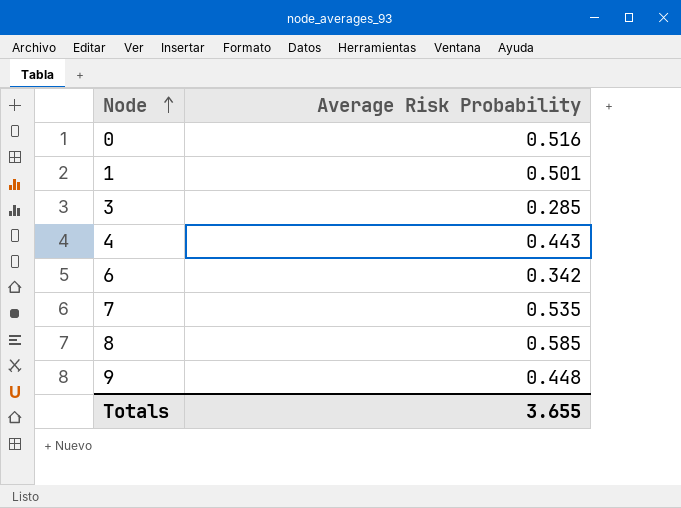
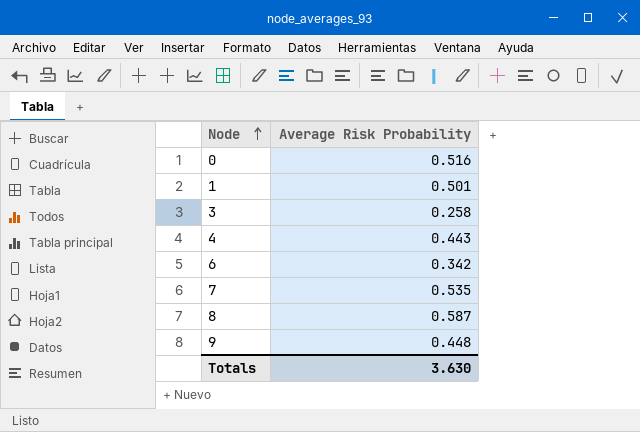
3 | Average Risk Probability: 0.285 -> 0.258
8 | Average Risk Probability: 0.585 -> 0.587
Totals | Average Risk Probability: 3.655 -> 3.630

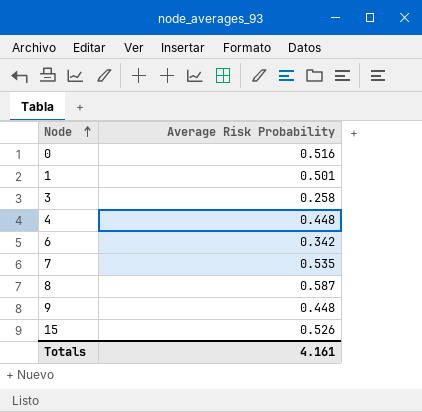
4 | Average Risk Probability: 0.443 -> 0.448
row 15: none -> 0.526
Totals | Average Risk Probability: 3.630 -> 4.161

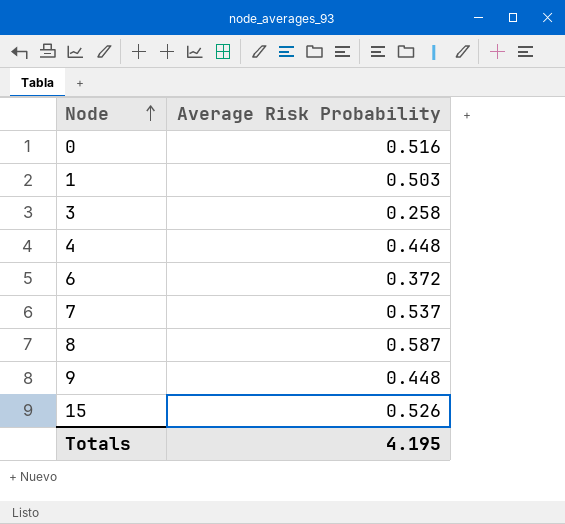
1 | Average Risk Probability: 0.501 -> 0.503
6 | Average Risk Probability: 0.342 -> 0.372
7 | Average Risk Probability: 0.535 -> 0.537
Totals | Average Risk Probability: 4.161 -> 4.195

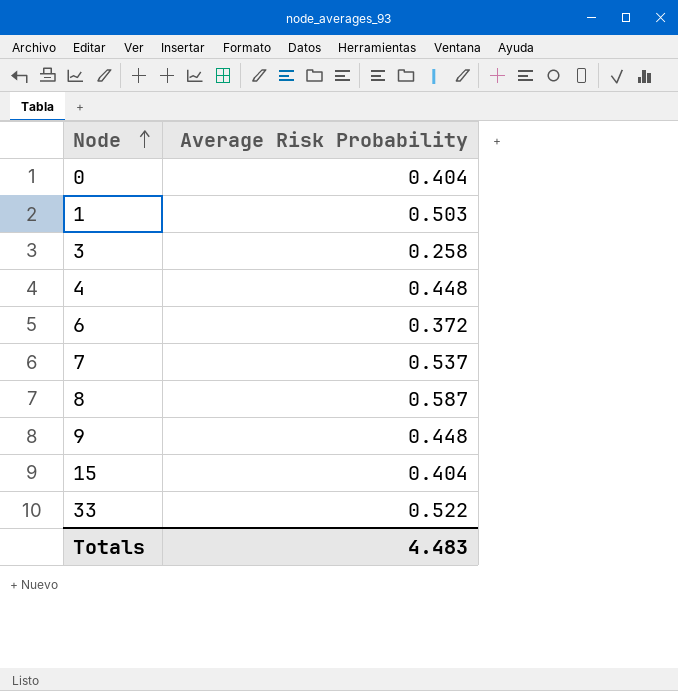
0 | Average Risk Probability: 0.516 -> 0.404
15 | Average Risk Probability: 0.526 -> 0.404
row 33: none -> 0.522
Totals | Average Risk Probability: 4.195 -> 4.483

